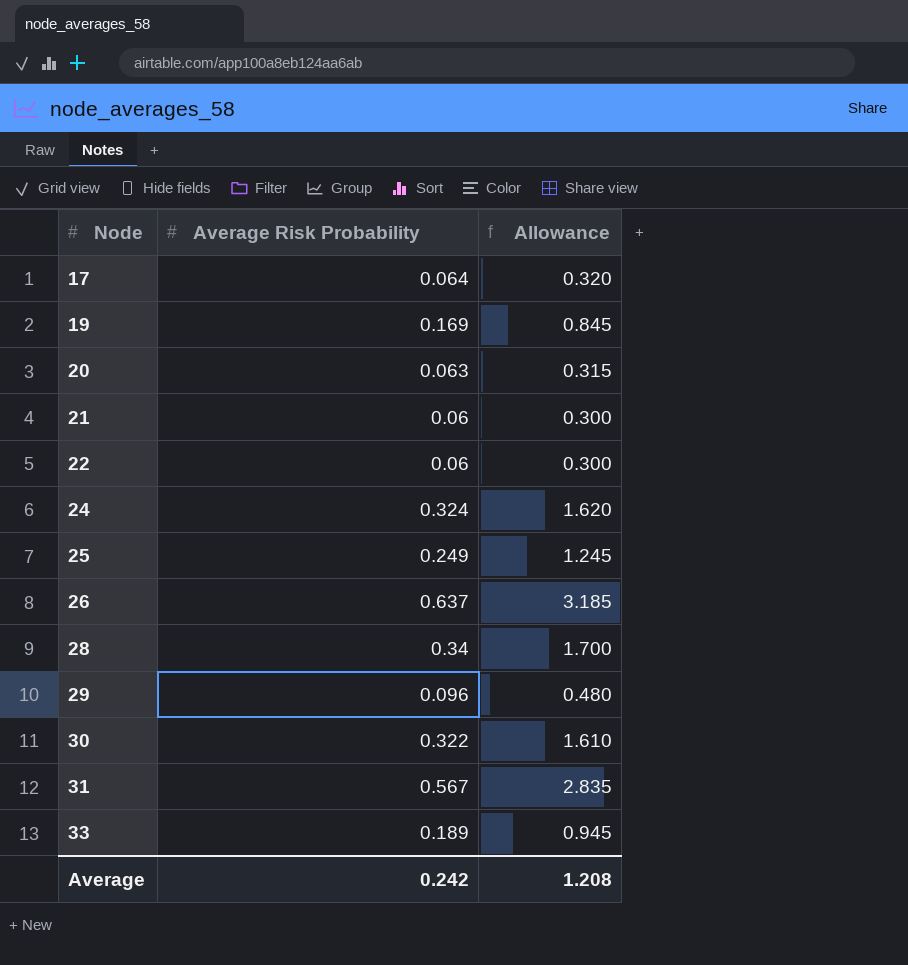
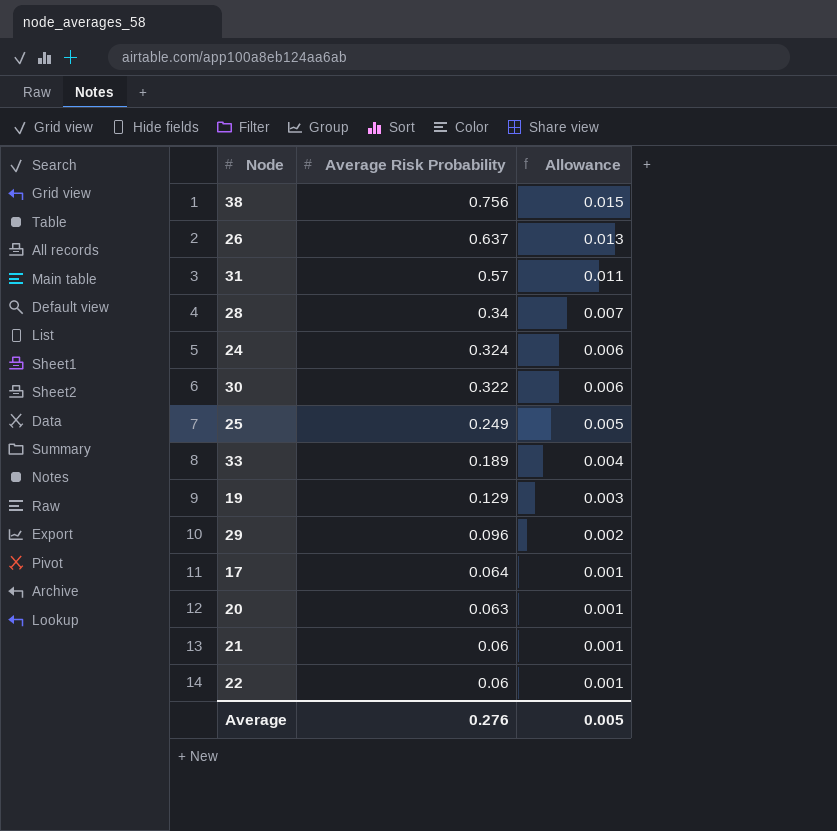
row order: Node ascending -> Average Risk Probability descending
column Allowance | formula: [Average Risk Probability] * 5 -> [Average Risk Probability] * 0.02
row 38: none -> 0.756 | 0.015
31 | Average Risk Probability: 0.567 -> 0.57
19 | Average Risk Probability: 0.169 -> 0.129
Average | Average Risk Probability: 0.242 -> 0.276
Average | Allowance: 1.208 -> 0.005

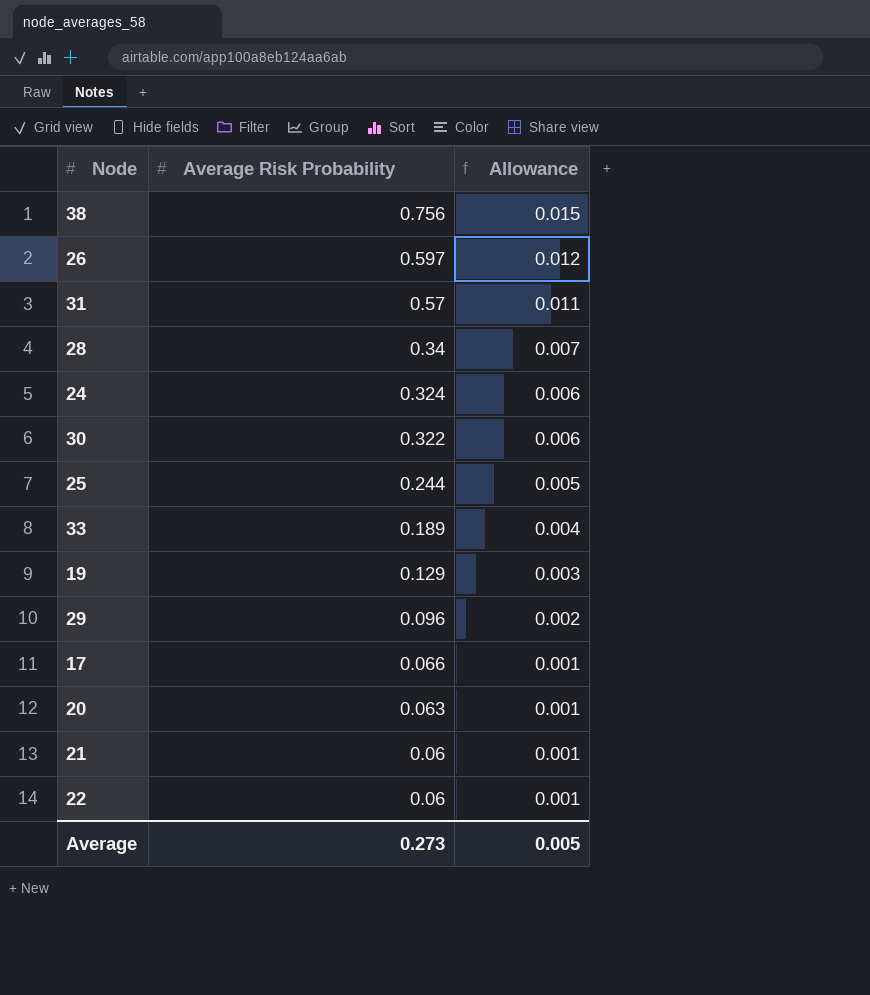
26 | Average Risk Probability: 0.637 -> 0.597
26 | Allowance: 0.013 -> 0.012
25 | Average Risk Probability: 0.249 -> 0.244
17 | Average Risk Probability: 0.064 -> 0.066
Average | Average Risk Probability: 0.276 -> 0.273

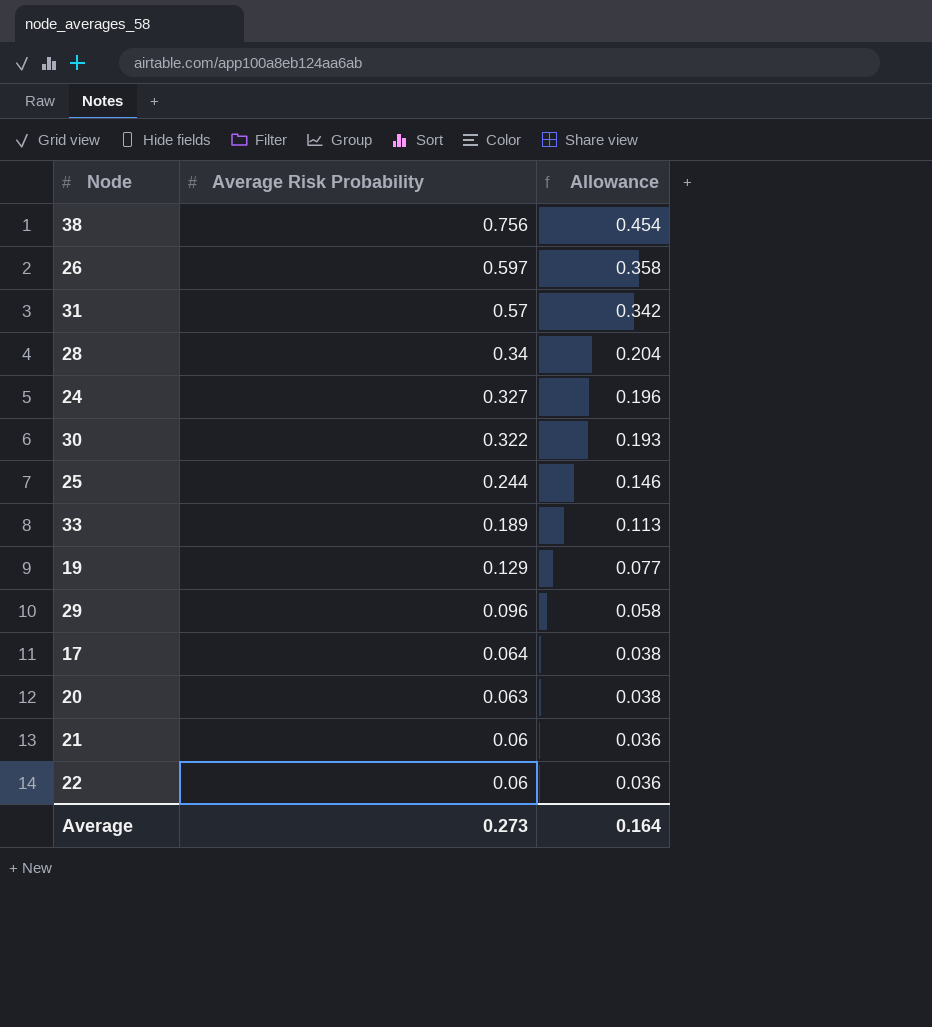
column Allowance | formula: [Average Risk Probability] * 0.02 -> [Average Risk Probability] * 0.6
24 | Average Risk Probability: 0.324 -> 0.327
17 | Average Risk Probability: 0.066 -> 0.064
Average | Allowance: 0.005 -> 0.164

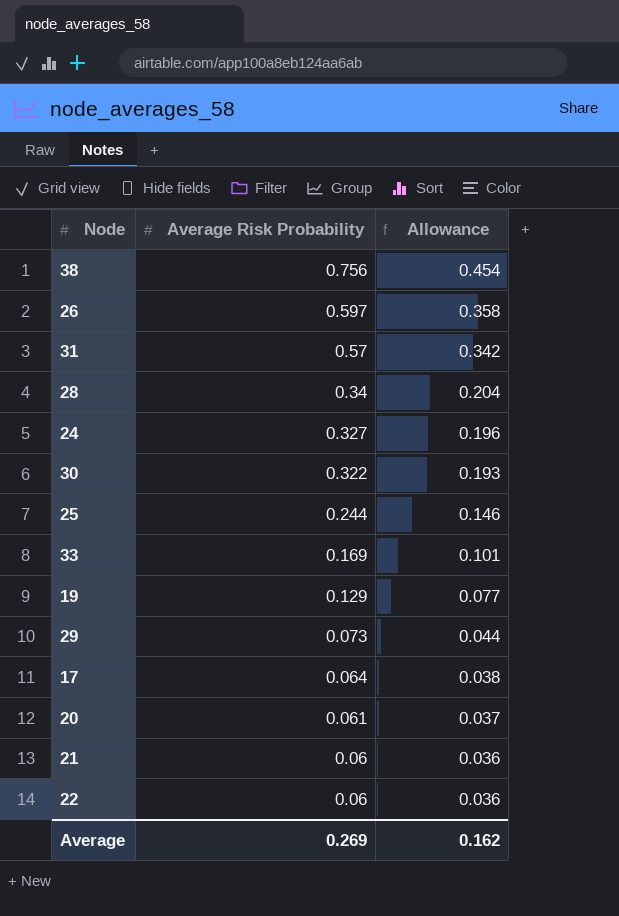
33 | Average Risk Probability: 0.189 -> 0.169
33 | Allowance: 0.113 -> 0.101
29 | Average Risk Probability: 0.096 -> 0.073
29 | Allowance: 0.058 -> 0.044
20 | Average Risk Probability: 0.063 -> 0.061
20 | Allowance: 0.038 -> 0.037
Average | Average Risk Probability: 0.273 -> 0.269
Average | Allowance: 0.164 -> 0.162

